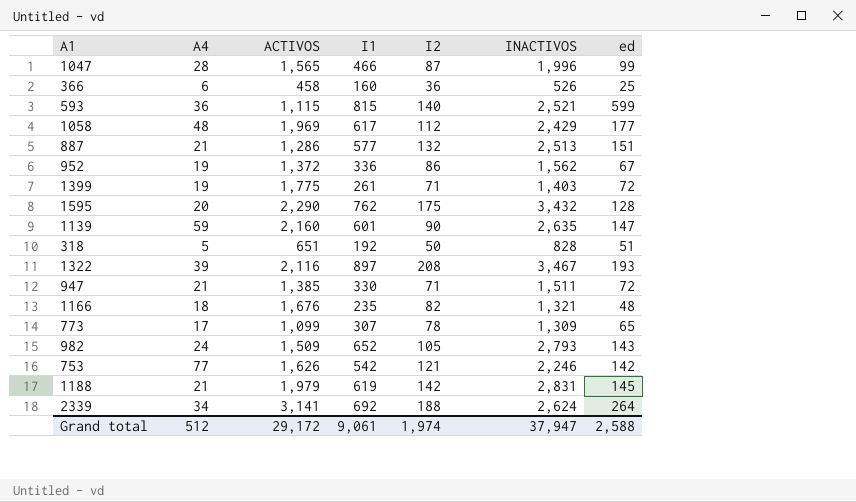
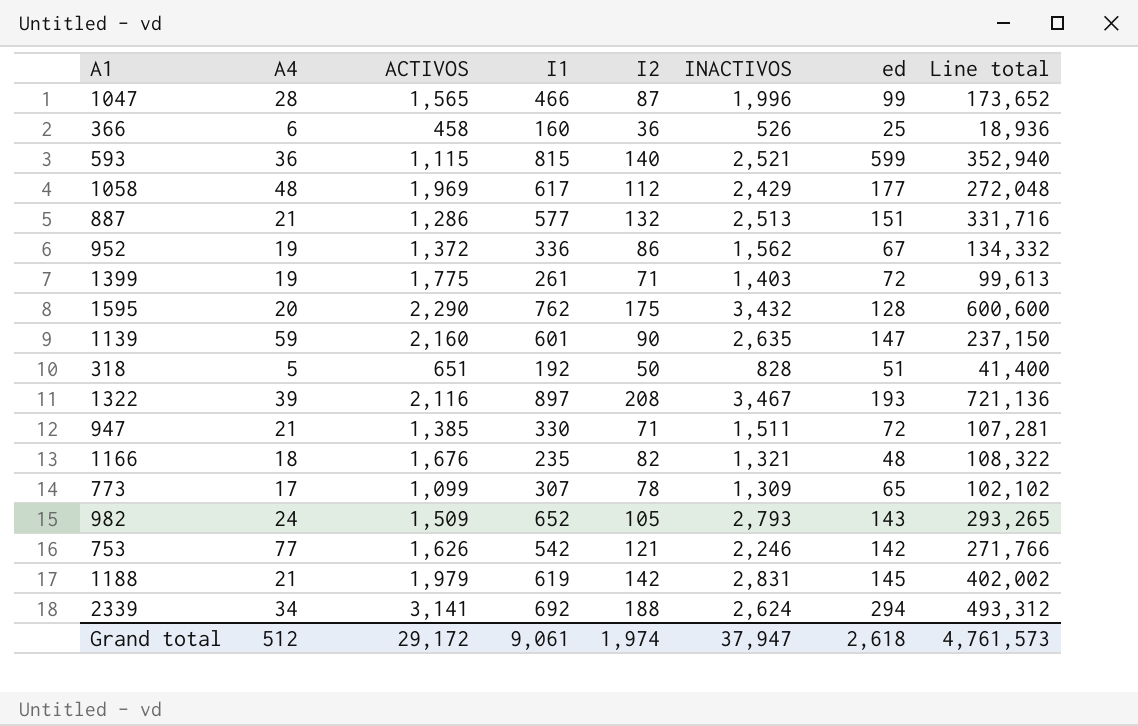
column Line total | formula: none -> [I2] * [INACTIVOS]
2339 | ed: 264 -> 294
Grand total | ed: 2,588 -> 2,618

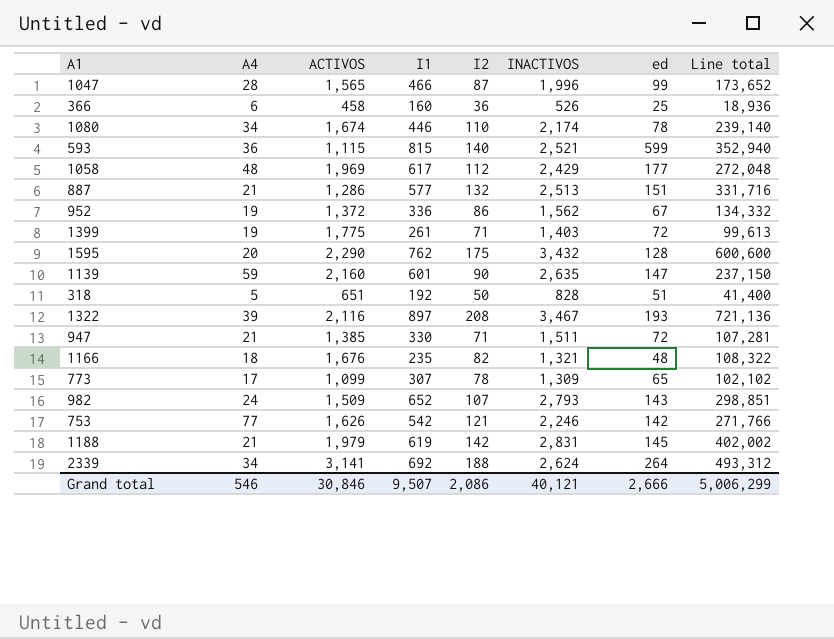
row 1080: none -> 34 | 1,674 | 446 | 110 | 2,174 | 78 | 239,140
982 | I2: 105 -> 107
982 | Line total: 293,265 -> 298,851
2339 | ed: 294 -> 264
Grand total | A4: 512 -> 546
Grand total | ACTIVOS: 29,172 -> 30,846
Grand total | I1: 9,061 -> 9,507
Grand total | I2: 1,974 -> 2,086
Grand total | INACTIVOS: 37,947 -> 40,121
Grand total | ed: 2,618 -> 2,666
Grand total | Line total: 4,761,573 -> 5,006,299

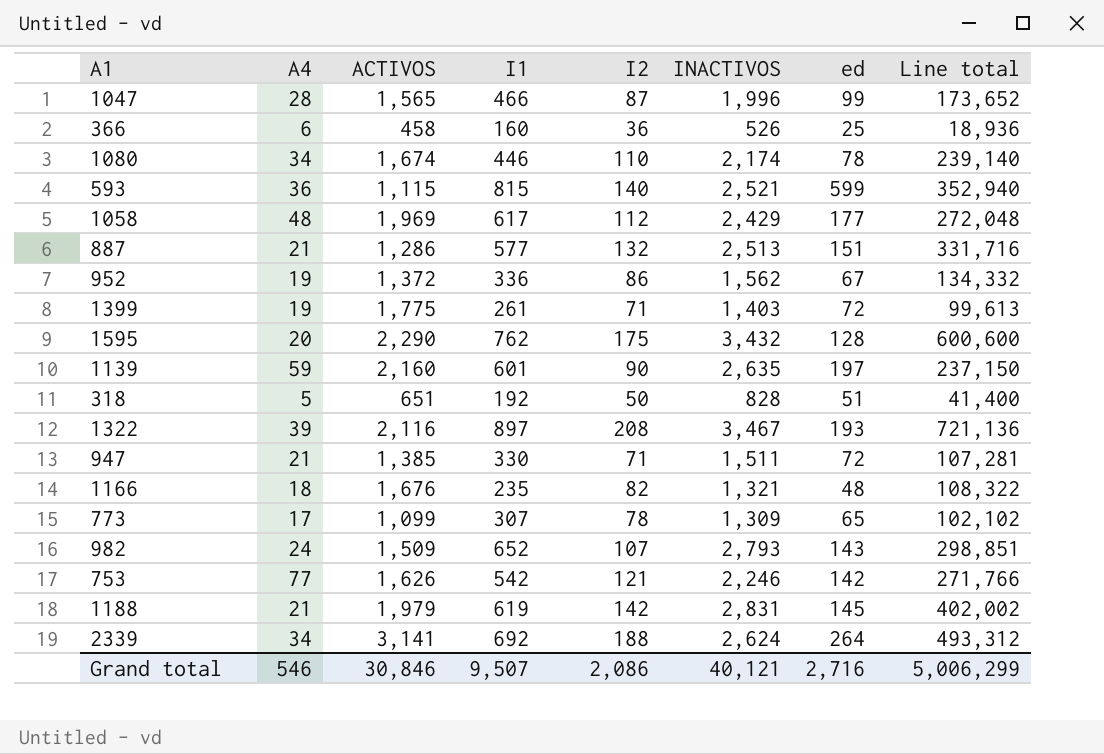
1139 | ed: 147 -> 197
Grand total | ed: 2,666 -> 2,716

